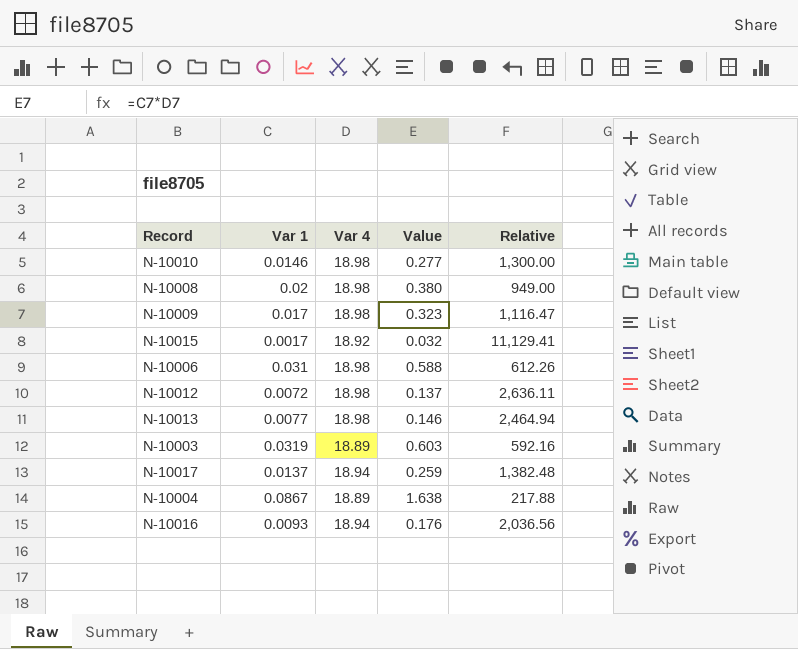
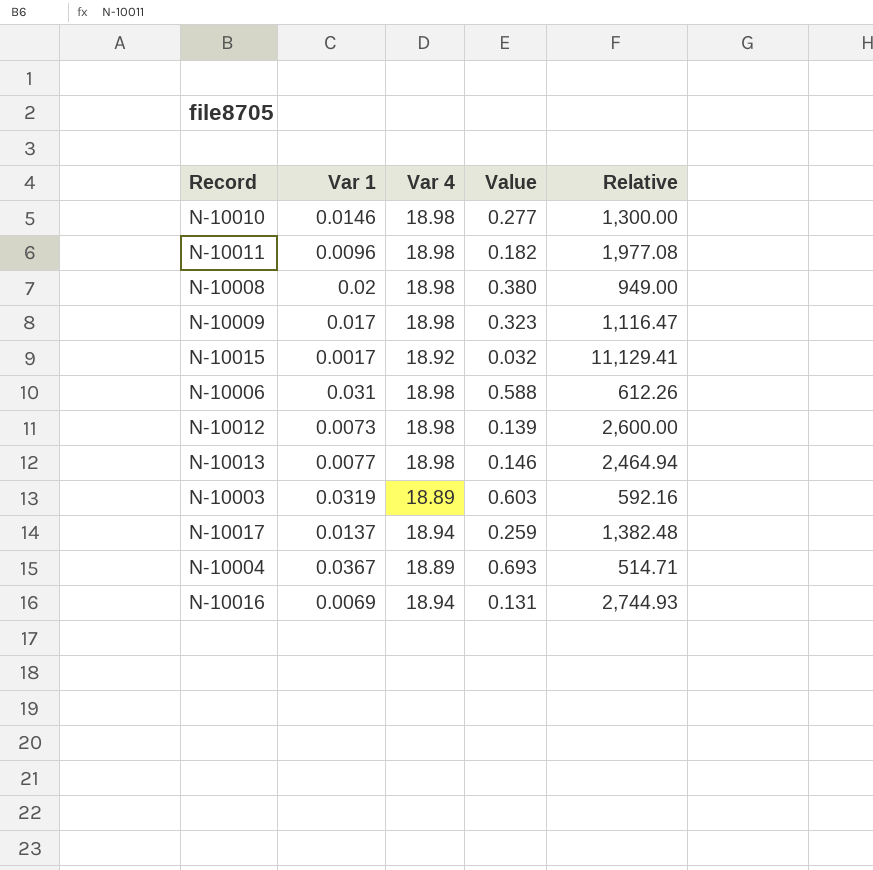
row N-10011: none -> 0.0096 | 18.98 | 0.182 | 1,977.08
N-10012 | Var 1: 0.0072 -> 0.0073
N-10012 | Value: 0.137 -> 0.139
N-10012 | Relative: 2,636.11 -> 2,600.00
N-10004 | Var 1: 0.0867 -> 0.0367
N-10004 | Value: 1.638 -> 0.693
N-10004 | Relative: 217.88 -> 514.71
N-10016 | Var 1: 0.0093 -> 0.0069
N-10016 | Value: 0.176 -> 0.131
N-10016 | Relative: 2,036.56 -> 2,744.93

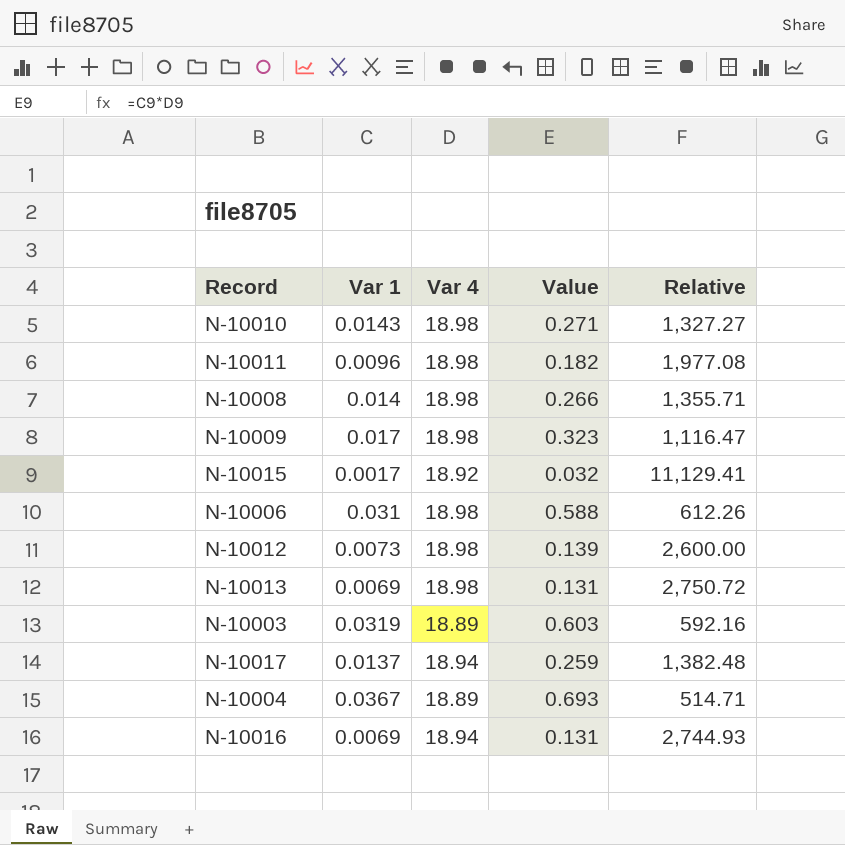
N-10010 | Var 1: 0.0146 -> 0.0143
N-10010 | Value: 0.277 -> 0.271
N-10010 | Relative: 1,300.00 -> 1,327.27
N-10008 | Var 1: 0.02 -> 0.014
N-10008 | Value: 0.380 -> 0.266
N-10008 | Relative: 949.00 -> 1,355.71
N-10013 | Var 1: 0.0077 -> 0.0069
N-10013 | Value: 0.146 -> 0.131
N-10013 | Relative: 2,464.94 -> 2,750.72

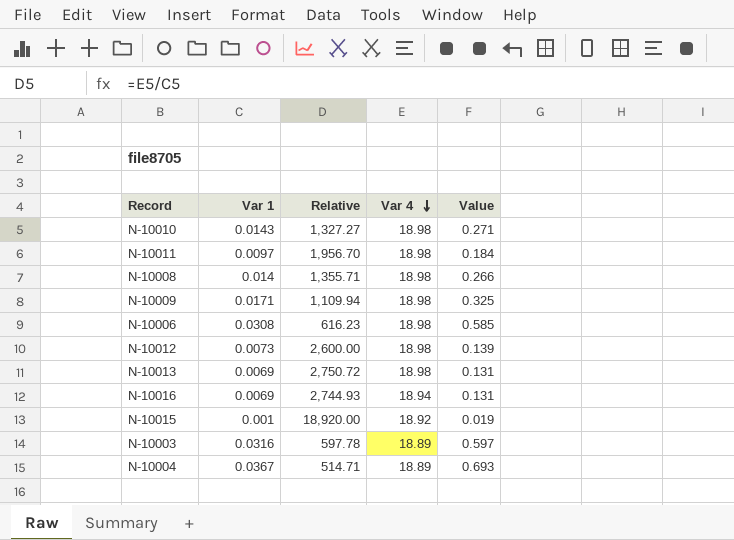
row order: none -> Var 4 descending
column Relative | position: 5 -> 3
row N-10017: 0.0137 | 18.94 | 0.259 | 1,382.48 -> none
N-10011 | Var 1: 0.0096 -> 0.0097
N-10011 | Relative: 1,977.08 -> 1,956.70
N-10011 | Value: 0.182 -> 0.184
N-10009 | Var 1: 0.017 -> 0.0171
N-10009 | Relative: 1,116.47 -> 1,109.94
N-10009 | Value: 0.323 -> 0.325
N-10006 | Var 1: 0.031 -> 0.0308
N-10006 | Relative: 612.26 -> 616.23
N-10006 | Value: 0.588 -> 0.585
N-10015 | Var 1: 0.0017 -> 0.001
N-10015 | Relative: 11,129.41 -> 18,920.00
N-10015 | Value: 0.032 -> 0.019
N-10003 | Var 1: 0.0319 -> 0.0316
N-10003 | Relative: 592.16 -> 597.78
N-10003 | Value: 0.603 -> 0.597

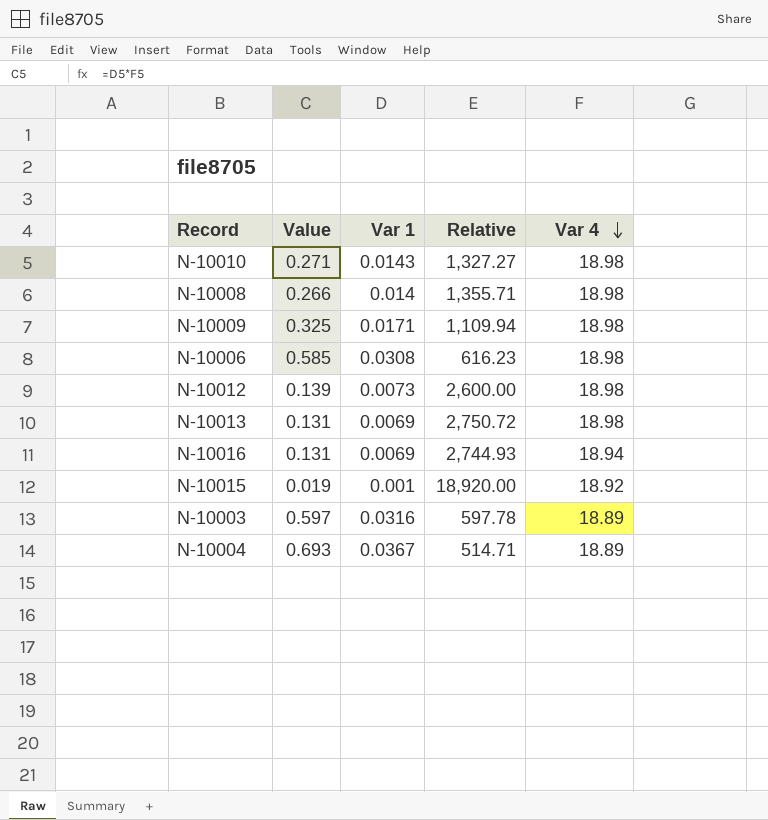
column Value | position: 5 -> 2
row N-10011: 0.0097 | 1,956.70 | 18.98 | 0.184 -> none

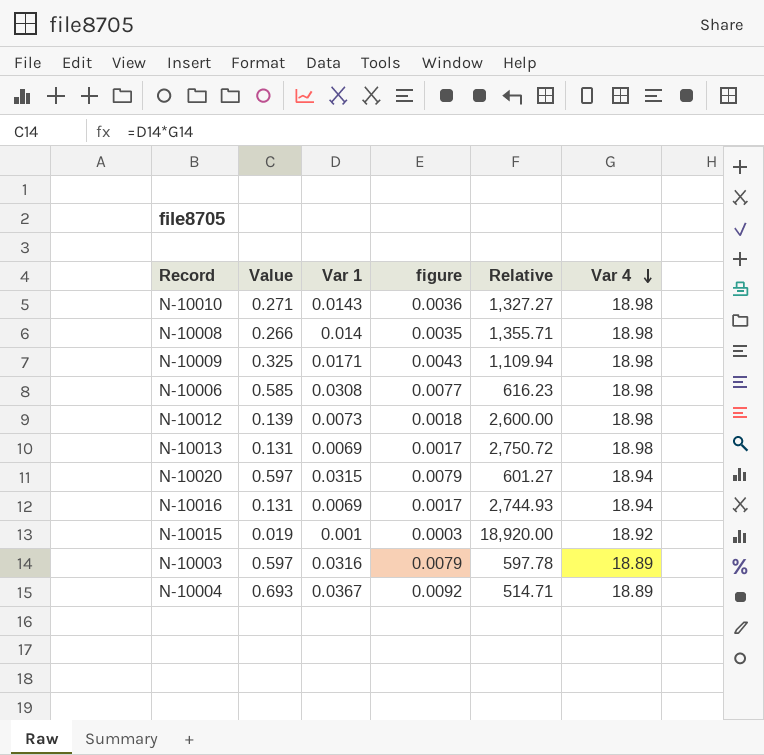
column figure | formula: none -> [Var 1] * 0.25
row N-10020: none -> 0.597 | 0.0315 | 0.0079 | 601.27 | 18.94

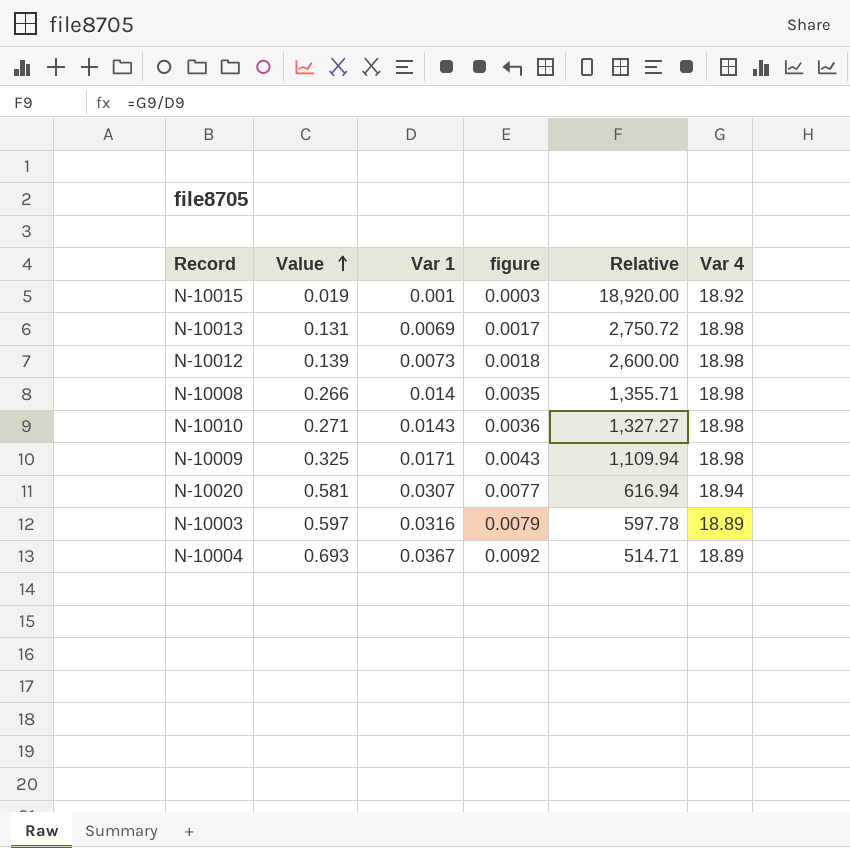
row order: Var 4 descending -> Value ascending
row N-10006: 0.585 | 0.0308 | 0.0077 | 616.23 | 18.98 -> none
row N-10016: 0.131 | 0.0069 | 0.0017 | 2,744.93 | 18.94 -> none
N-10020 | Value: 0.597 -> 0.581
N-10020 | Var 1: 0.0315 -> 0.0307
N-10020 | figure: 0.0079 -> 0.0077
N-10020 | Relative: 601.27 -> 616.94

